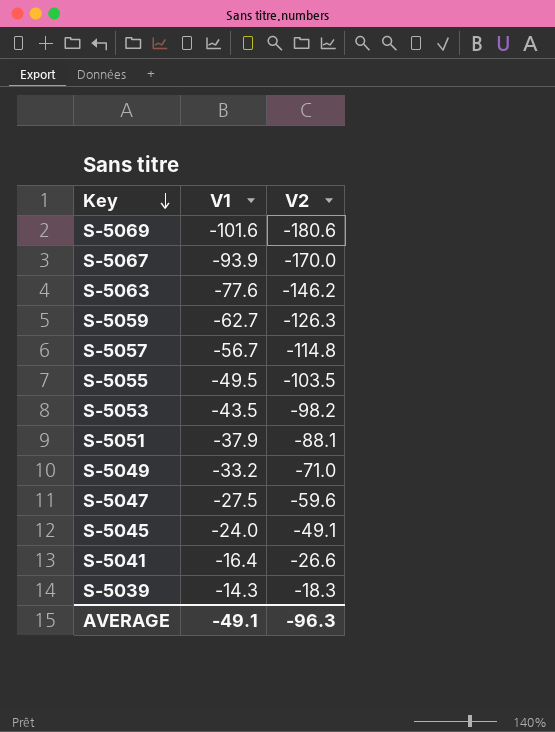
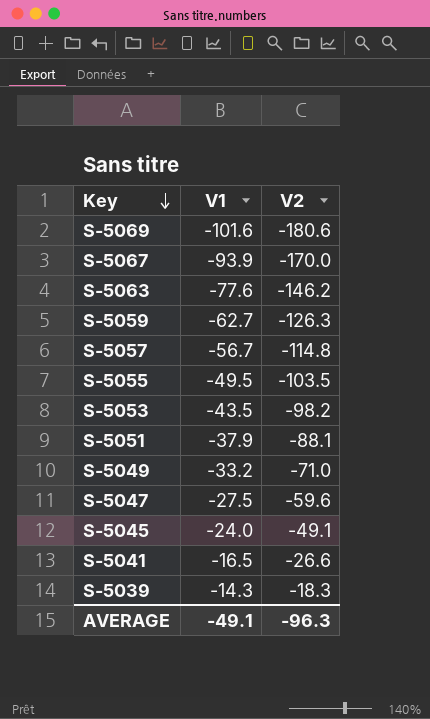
S-5041 | V1: -16.4 -> -16.5

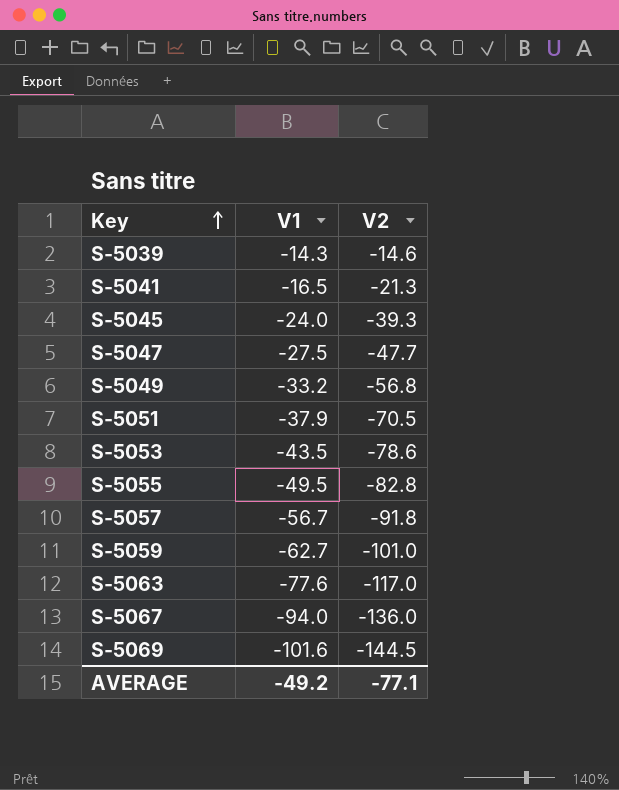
row order: Key descending -> Key ascending
S-5039 | V2: -18.3 -> -14.6
S-5041 | V2: -26.6 -> -21.3
S-5045 | V2: -49.1 -> -39.3
S-5047 | V2: -59.6 -> -47.7
S-5049 | V2: -71.0 -> -56.8
S-5051 | V2: -88.1 -> -70.5
S-5053 | V2: -98.2 -> -78.6
S-5055 | V2: -103.5 -> -82.8
S-5057 | V2: -114.8 -> -91.8
S-5059 | V2: -126.3 -> -101.0
S-5063 | V2: -146.2 -> -117.0
S-5067 | V1: -93.9 -> -94.0
S-5067 | V2: -170.0 -> -136.0
S-5069 | V2: -180.6 -> -144.5
AVERAGE | V1: -49.1 -> -49.2
AVERAGE | V2: -96.3 -> -77.1

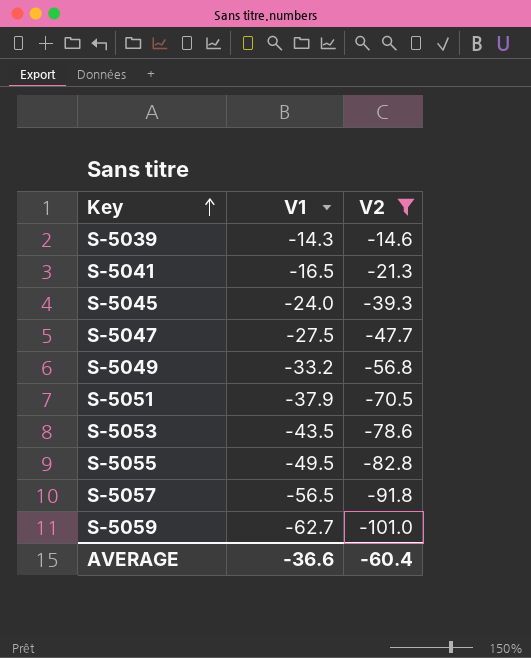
filter: none -> V2 >= -101.0
S-5057 | V1: -56.7 -> -56.5
AVERAGE | V1: -49.2 -> -36.6
AVERAGE | V2: -77.1 -> -60.4

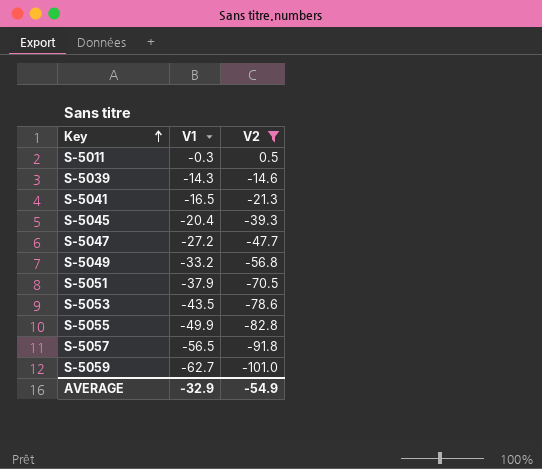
row S-5011: none -> -0.3 | 0.5
S-5045 | V1: -24.0 -> -20.4
S-5047 | V1: -27.5 -> -27.2
S-5055 | V1: -49.5 -> -49.9
AVERAGE | V1: -36.6 -> -32.9
AVERAGE | V2: -60.4 -> -54.9

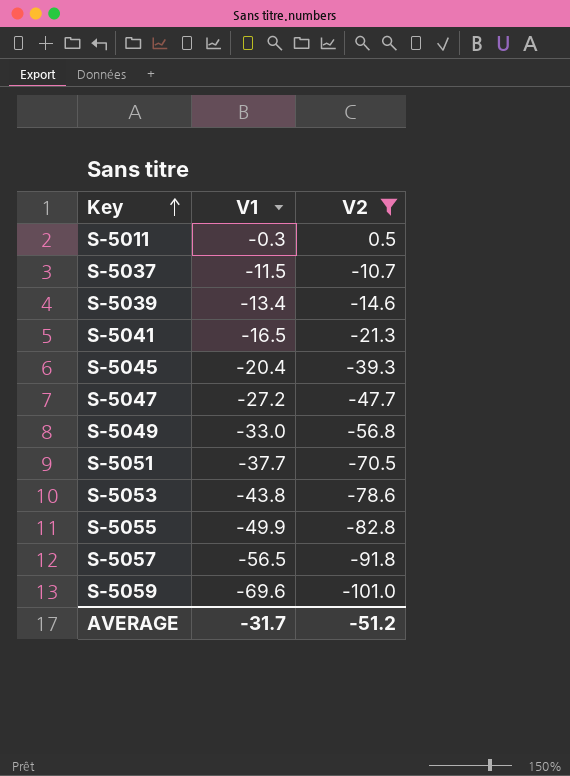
row S-5037: none -> -11.5 | -10.7
S-5039 | V1: -14.3 -> -13.4
S-5049 | V1: -33.2 -> -33.0
S-5051 | V1: -37.9 -> -37.7
S-5053 | V1: -43.5 -> -43.8
S-5059 | V1: -62.7 -> -69.6
AVERAGE | V1: -32.9 -> -31.7
AVERAGE | V2: -54.9 -> -51.2

